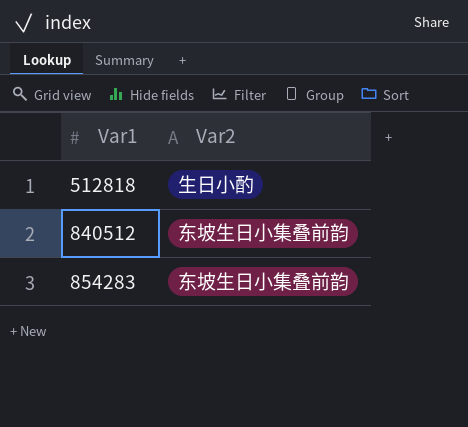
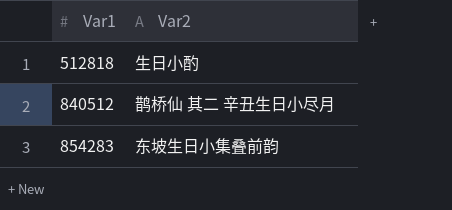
840512 | Var2: 东坡生日小集叠前韵 -> 鹊桥仙 其二 辛丑生日小尽月

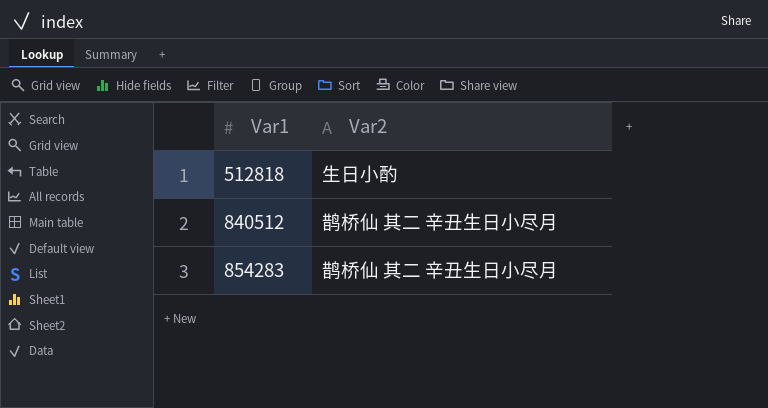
854283 | Var2: 东坡生日小集叠前韵 -> 鹊桥仙 其二 辛丑生日小尽月

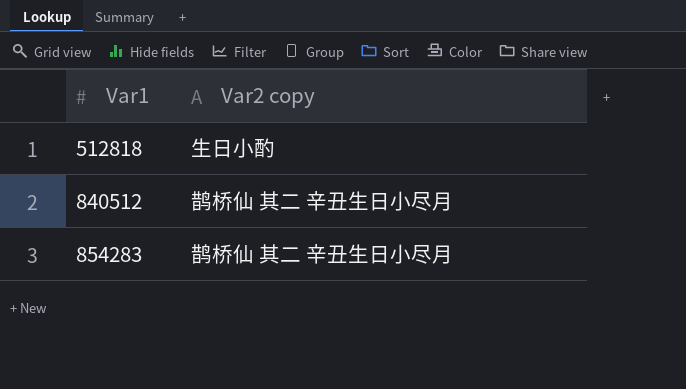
column name: Var2 -> Var2 copy

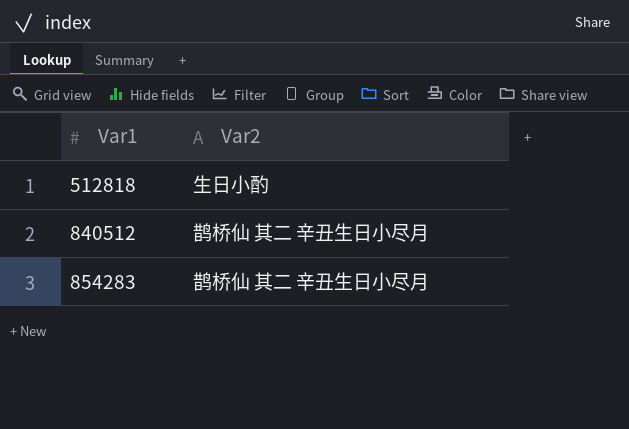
column name: Var2 copy -> Var2

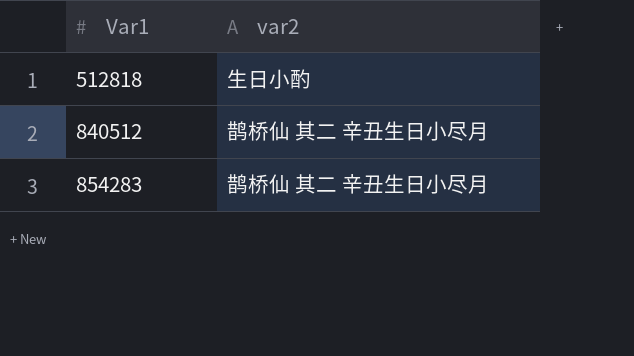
column name: Var2 -> var2

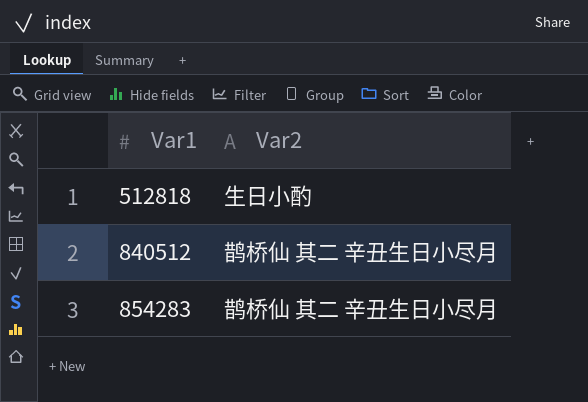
column name: var2 -> Var2

